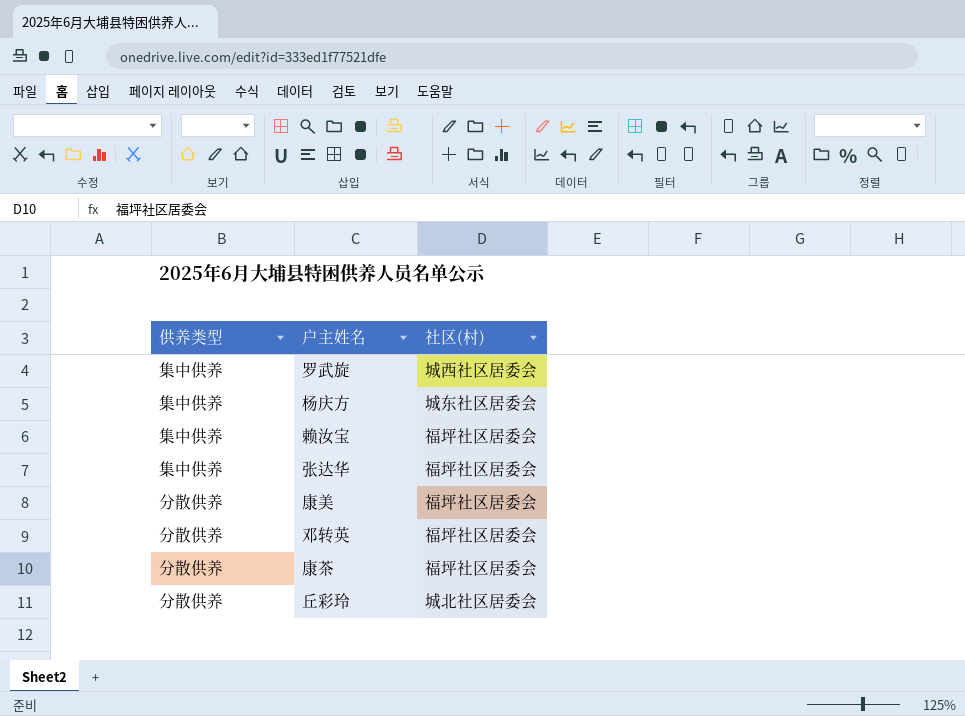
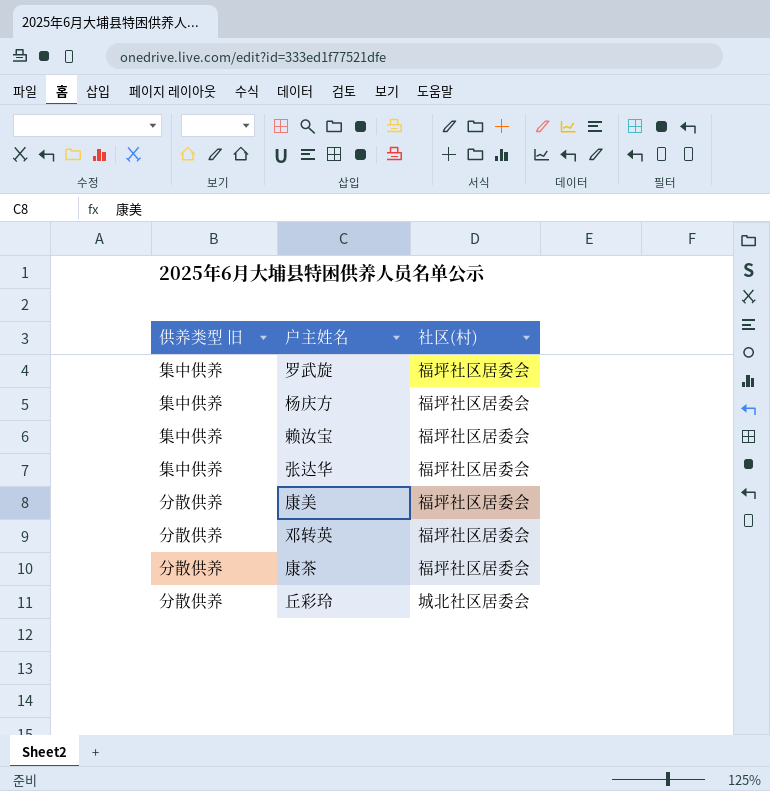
column name: 供养类型 -> 供养类型 旧
罗武旋 | 社区(村): 城西社区居委会 -> 福坪社区居委会
杨庆方 | 社区(村): 城东社区居委会 -> 福坪社区居委会

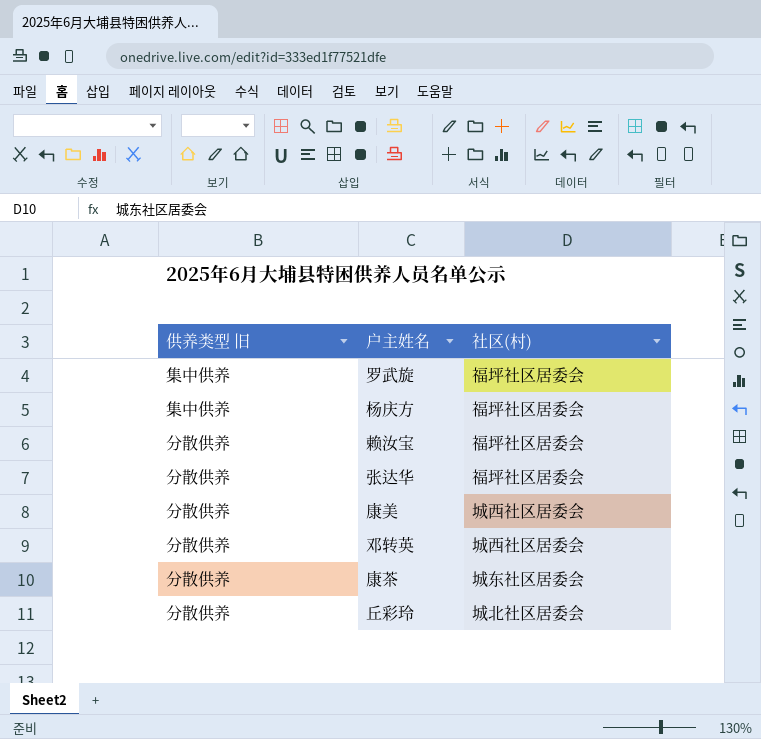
赖汝宝 | 供养类型 旧: 集中供养 -> 分散供养
张达华 | 供养类型 旧: 集中供养 -> 分散供养
康美 | 社区(村): 福坪社区居委会 -> 城西社区居委会
邓转英 | 社区(村): 福坪社区居委会 -> 城西社区居委会
康茶 | 社区(村): 福坪社区居委会 -> 城东社区居委会

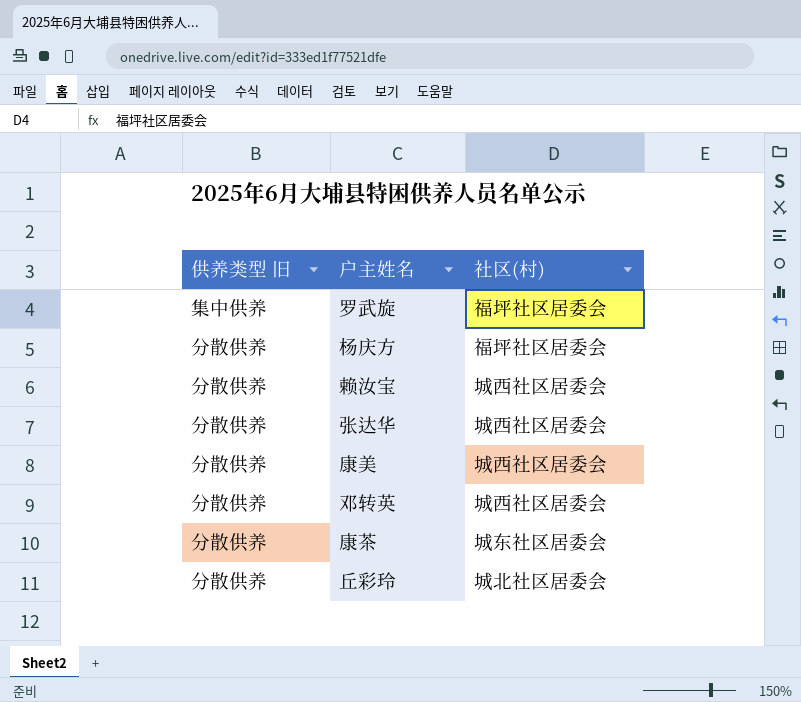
杨庆方 | 供养类型 旧: 集中供养 -> 分散供养
赖汝宝 | 社区(村): 福坪社区居委会 -> 城西社区居委会
张达华 | 社区(村): 福坪社区居委会 -> 城西社区居委会

